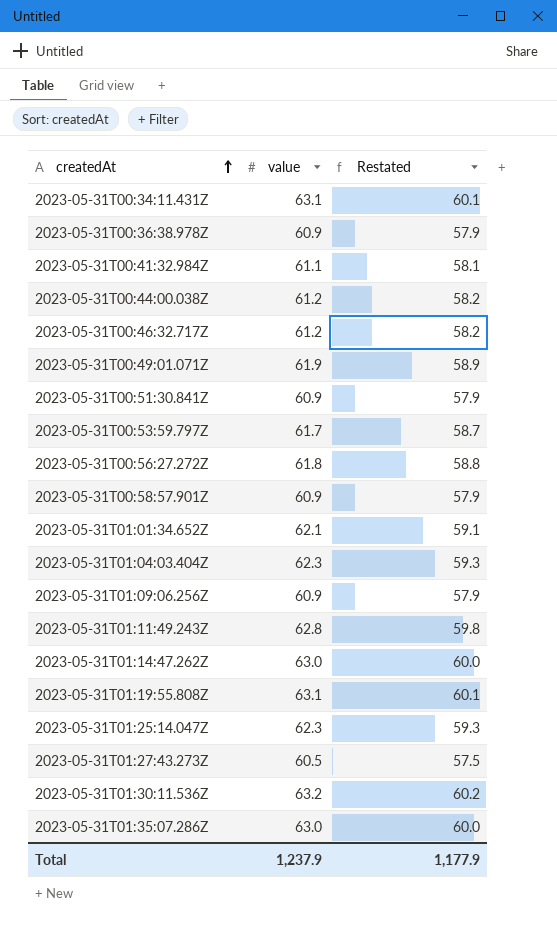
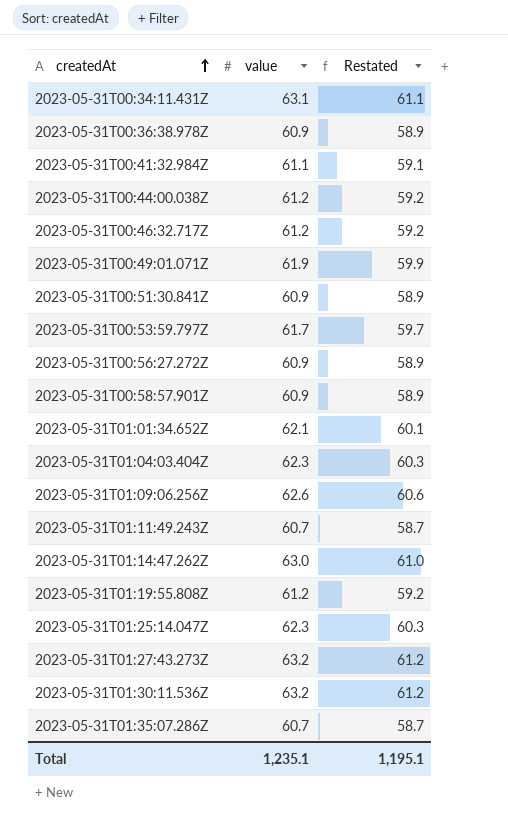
column Restated | formula: [value] - 3 -> [value] - 2
2023-05-31T00:56:27.272Z | value: 61.8 -> 60.9
2023-05-31T01:09:06.256Z | value: 60.9 -> 62.6
2023-05-31T01:11:49.243Z | value: 62.8 -> 60.7
2023-05-31T01:19:55.808Z | value: 63.1 -> 61.2
2023-05-31T01:27:43.273Z | value: 60.5 -> 63.2
2023-05-31T01:35:07.286Z | value: 63.0 -> 60.7
Total | value: 1,237.9 -> 1,235.1
Total | Restated: 1,177.9 -> 1,195.1

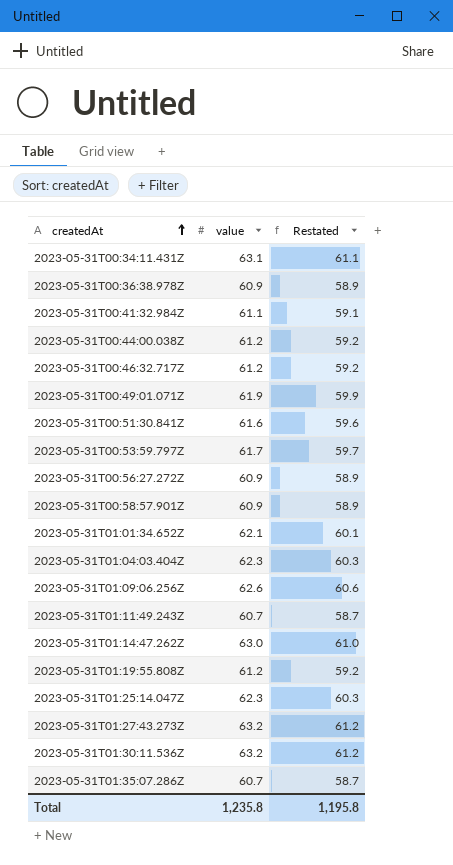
2023-05-31T00:51:30.841Z | value: 60.9 -> 61.6
2023-05-31T00:51:30.841Z | Restated: 58.9 -> 59.6
Total | value: 1,235.1 -> 1,235.8
Total | Restated: 1,195.1 -> 1,195.8

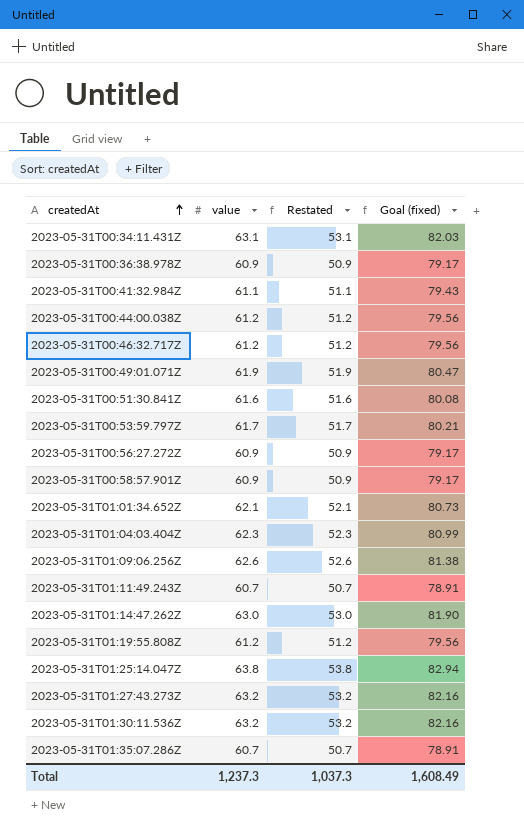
column Restated | formula: [value] - 2 -> [value] - 10
column Goal (fixed) | formula: none -> [value] * 1.3
2023-05-31T01:25:14.047Z | value: 62.3 -> 63.8
Total | value: 1,235.8 -> 1,237.3
Total | Restated: 1,195.8 -> 1,037.3

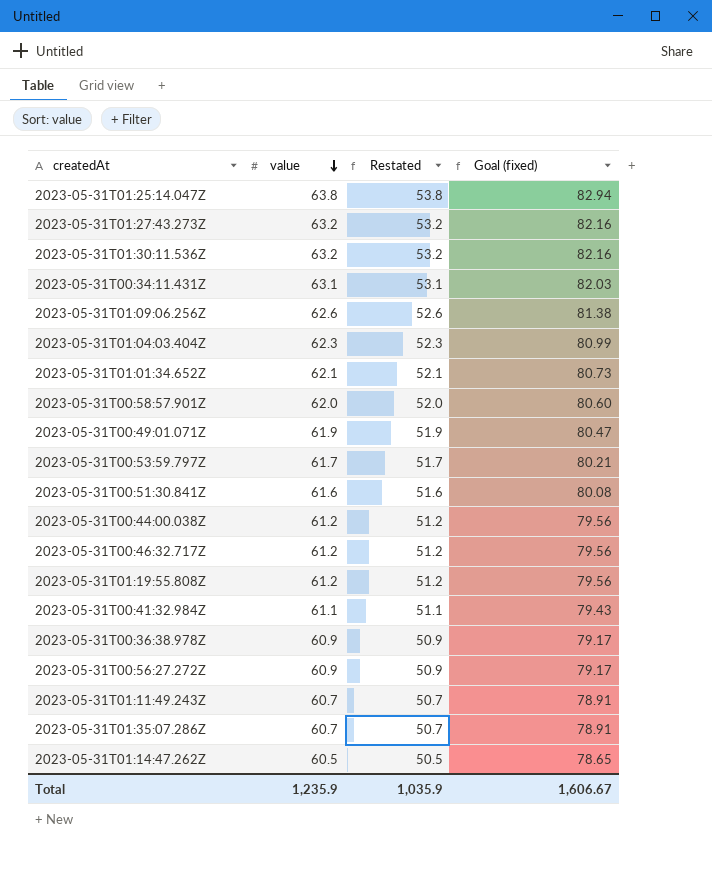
row order: createdAt ascending -> value descending
2023-05-31T00:58:57.901Z | value: 60.9 -> 62.0
2023-05-31T00:58:57.901Z | Restated: 50.9 -> 52.0
2023-05-31T00:58:57.901Z | Goal (fixed): 79.17 -> 80.60
2023-05-31T01:14:47.262Z | value: 63.0 -> 60.5
2023-05-31T01:14:47.262Z | Restated: 53.0 -> 50.5
2023-05-31T01:14:47.262Z | Goal (fixed): 81.90 -> 78.65
Total | value: 1,237.3 -> 1,235.9
Total | Restated: 1,037.3 -> 1,035.9
Total | Goal (fixed): 1,608.49 -> 1,606.67

